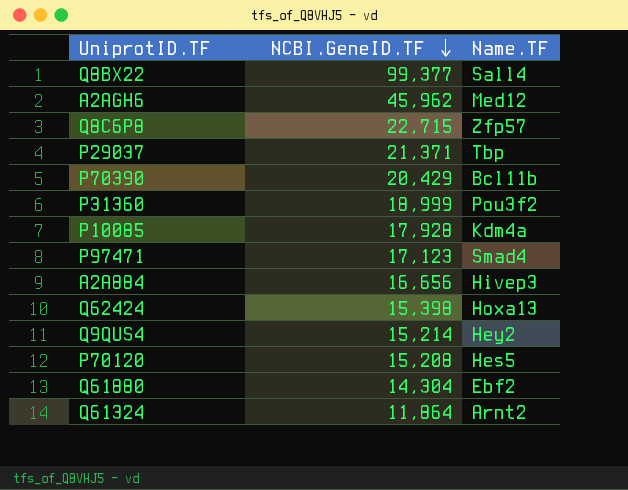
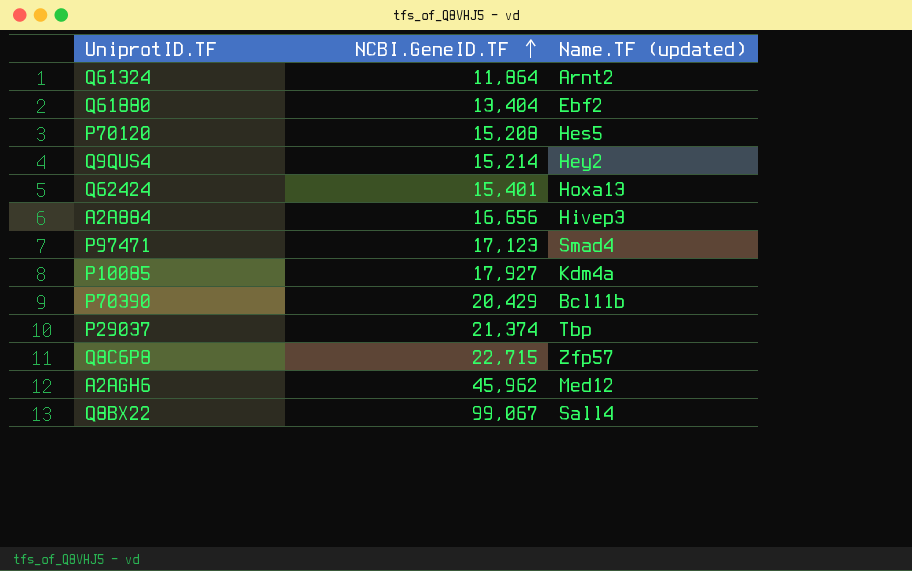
row order: NCBI.GeneID.TF descending -> NCBI.GeneID.TF ascending
column name: Name.TF -> Name.TF (updated)
row P31360: 18,999 | Pou3f2 -> none
Q61880 | NCBI.GeneID.TF: 14,304 -> 13,404
Q62424 | NCBI.GeneID.TF: 15,398 -> 15,401
P10085 | NCBI.GeneID.TF: 17,928 -> 17,927
P29037 | NCBI.GeneID.TF: 21,371 -> 21,374
Q8BX22 | NCBI.GeneID.TF: 99,377 -> 99,067

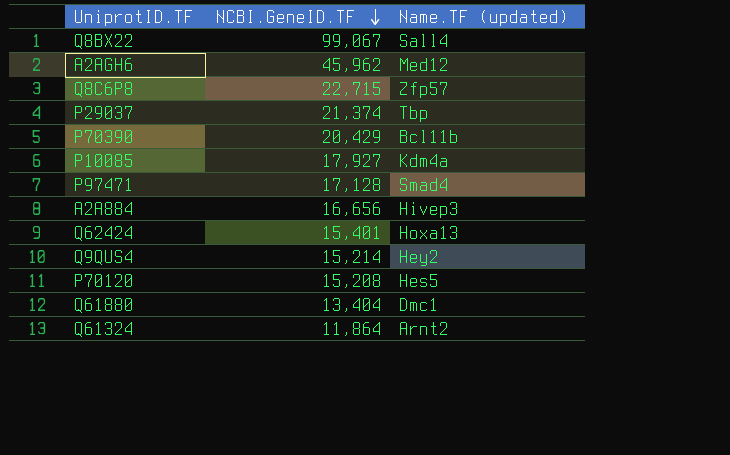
row order: NCBI.GeneID.TF ascending -> NCBI.GeneID.TF descending
P97471 | NCBI.GeneID.TF: 17,123 -> 17,128
Q61880 | Name.TF (updated): Ebf2 -> Dmc1

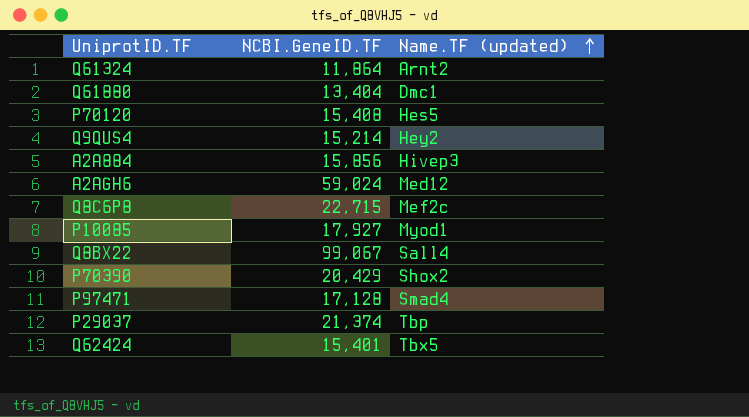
row order: NCBI.GeneID.TF descending -> Name.TF (updated) ascending
P70120 | NCBI.GeneID.TF: 15,208 -> 15,408
A2A884 | NCBI.GeneID.TF: 16,656 -> 15,856
A2AGH6 | NCBI.GeneID.TF: 45,962 -> 59,024
Q8C6P8 | Name.TF (updated): Zfp57 -> Mef2c
P10085 | Name.TF (updated): Kdm4a -> Myod1
P70390 | Name.TF (updated): Bcl11b -> Shox2
Q62424 | Name.TF (updated): Hoxa13 -> Tbx5

